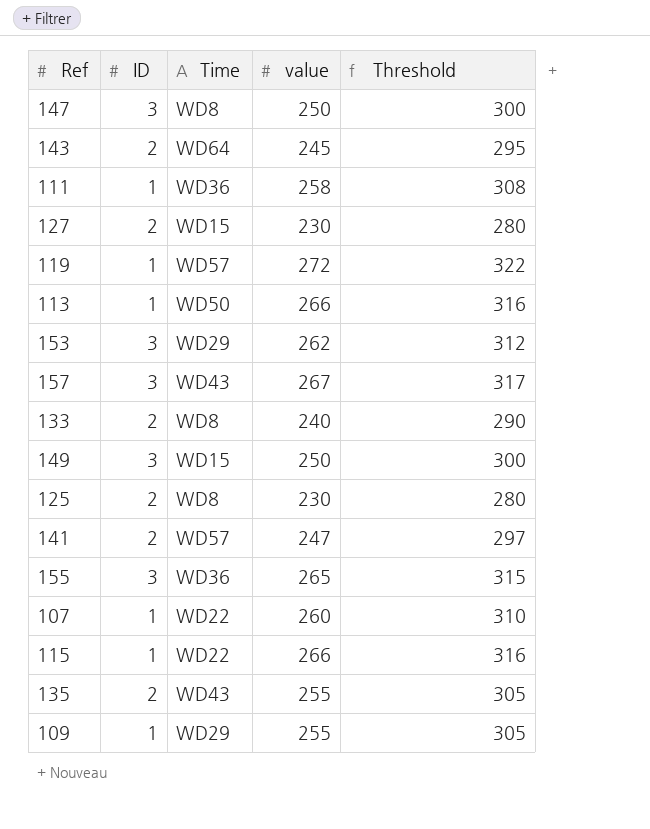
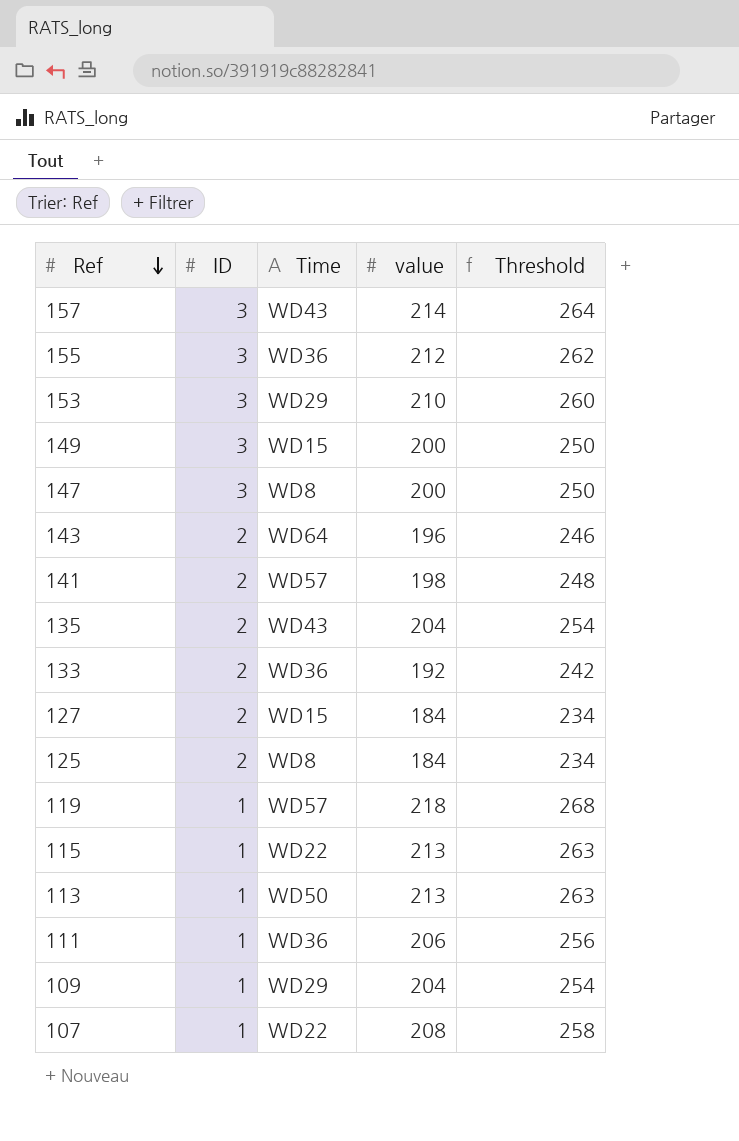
row order: none -> Ref descending
157 | value: 267 -> 214
157 | Threshold: 317 -> 264
155 | value: 265 -> 212
155 | Threshold: 315 -> 262
153 | value: 262 -> 210
153 | Threshold: 312 -> 260
149 | value: 250 -> 200
149 | Threshold: 300 -> 250
147 | value: 250 -> 200
147 | Threshold: 300 -> 250
143 | value: 245 -> 196
143 | Threshold: 295 -> 246
141 | value: 247 -> 198
141 | Threshold: 297 -> 248
135 | value: 255 -> 204
135 | Threshold: 305 -> 254
133 | Time: WD8 -> WD36
133 | value: 240 -> 192
133 | Threshold: 290 -> 242
127 | value: 230 -> 184
127 | Threshold: 280 -> 234
125 | value: 230 -> 184
125 | Threshold: 280 -> 234
119 | value: 272 -> 218
119 | Threshold: 322 -> 268
115 | value: 266 -> 213
115 | Threshold: 316 -> 263
113 | value: 266 -> 213
113 | Threshold: 316 -> 263
111 | value: 258 -> 206
111 | Threshold: 308 -> 256
109 | value: 255 -> 204
109 | Threshold: 305 -> 254
107 | value: 260 -> 208
107 | Threshold: 310 -> 258

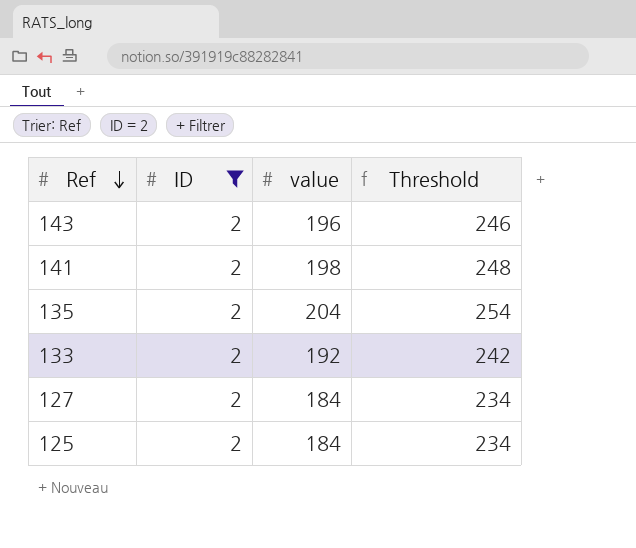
filter: none -> ID = 2
column Time | position: 3 -> none

